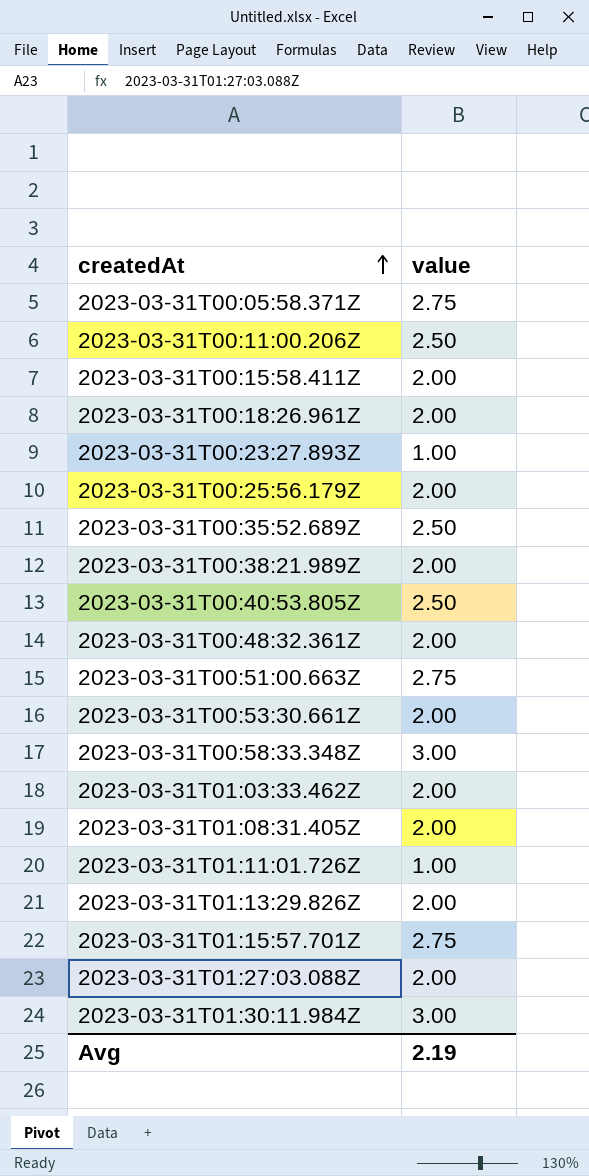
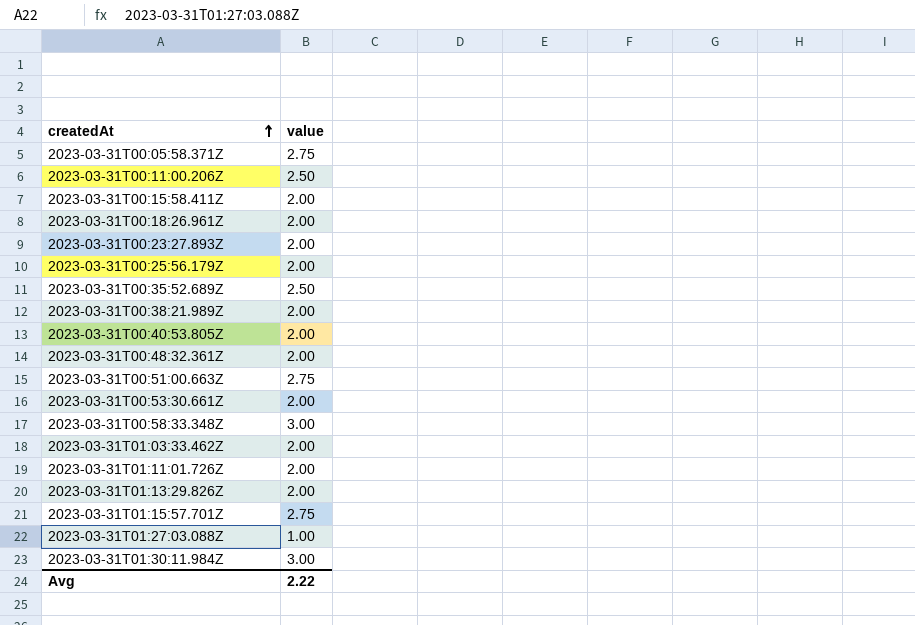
row 2023-03-31T01:08:31.405Z: 2.00 -> none
2023-03-31T00:23:27.893Z | value: 1.00 -> 2.00
2023-03-31T00:40:53.805Z | value: 2.50 -> 2.00
2023-03-31T01:11:01.726Z | value: 1.00 -> 2.00
2023-03-31T01:27:03.088Z | value: 2.00 -> 1.00
Avg | value: 2.19 -> 2.22

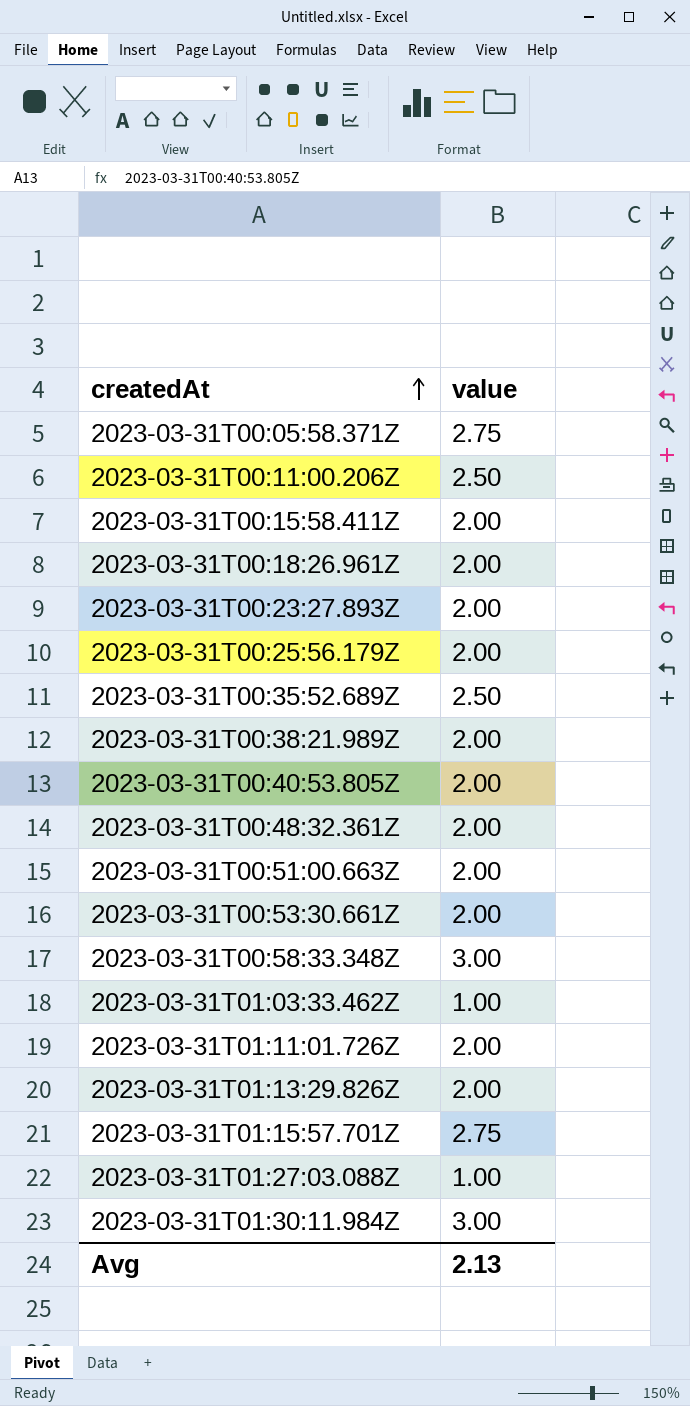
2023-03-31T00:51:00.663Z | value: 2.75 -> 2.00
2023-03-31T01:03:33.462Z | value: 2.00 -> 1.00
Avg | value: 2.22 -> 2.13

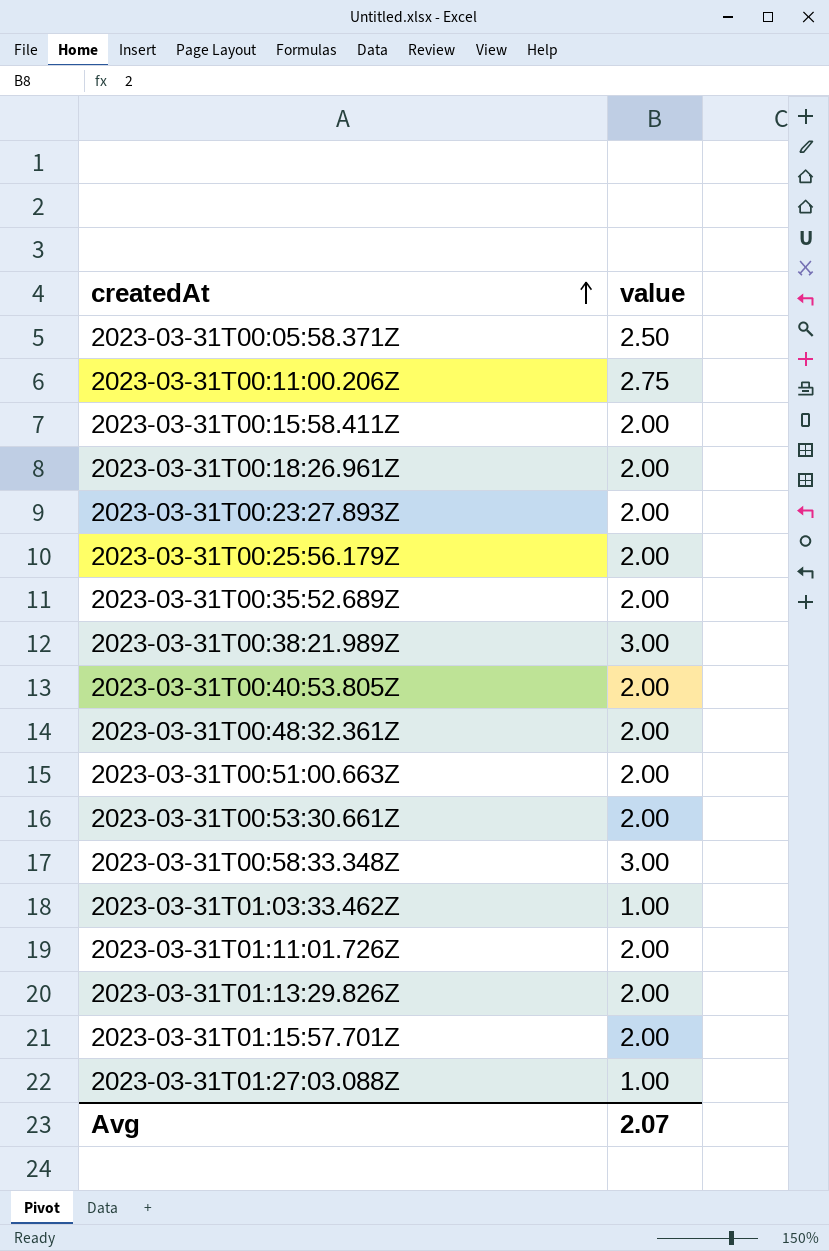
row 2023-03-31T01:30:11.984Z: 3.00 -> none
2023-03-31T00:05:58.371Z | value: 2.75 -> 2.50
2023-03-31T00:11:00.206Z | value: 2.50 -> 2.75
2023-03-31T00:35:52.689Z | value: 2.50 -> 2.00
2023-03-31T00:38:21.989Z | value: 2.00 -> 3.00
2023-03-31T01:15:57.701Z | value: 2.75 -> 2.00
Avg | value: 2.13 -> 2.07

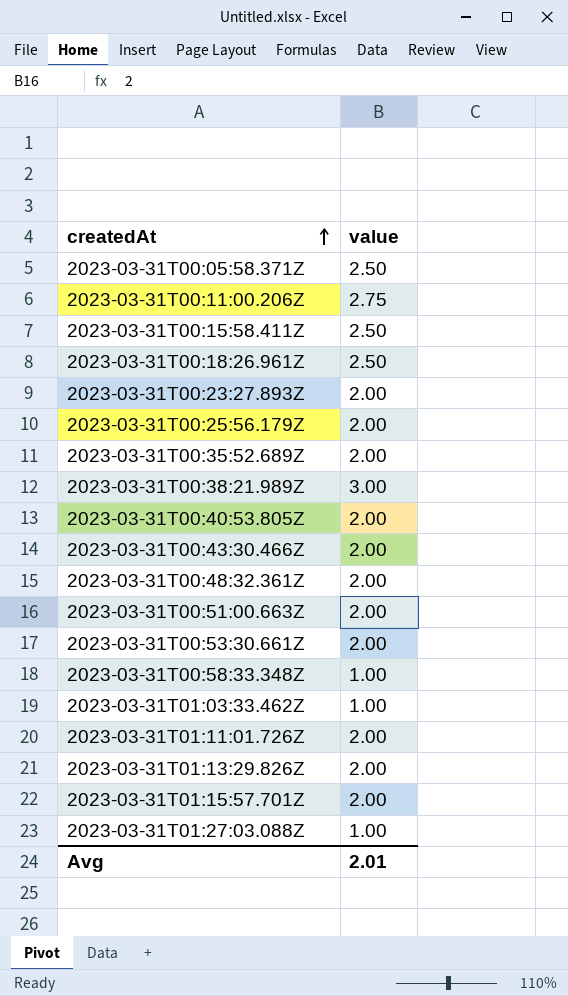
2023-03-31T00:15:58.411Z | value: 2.00 -> 2.50
2023-03-31T00:18:26.961Z | value: 2.00 -> 2.50
row 2023-03-31T00:43:30.466Z: none -> 2.00
2023-03-31T00:58:33.348Z | value: 3.00 -> 1.00
Avg | value: 2.07 -> 2.01

